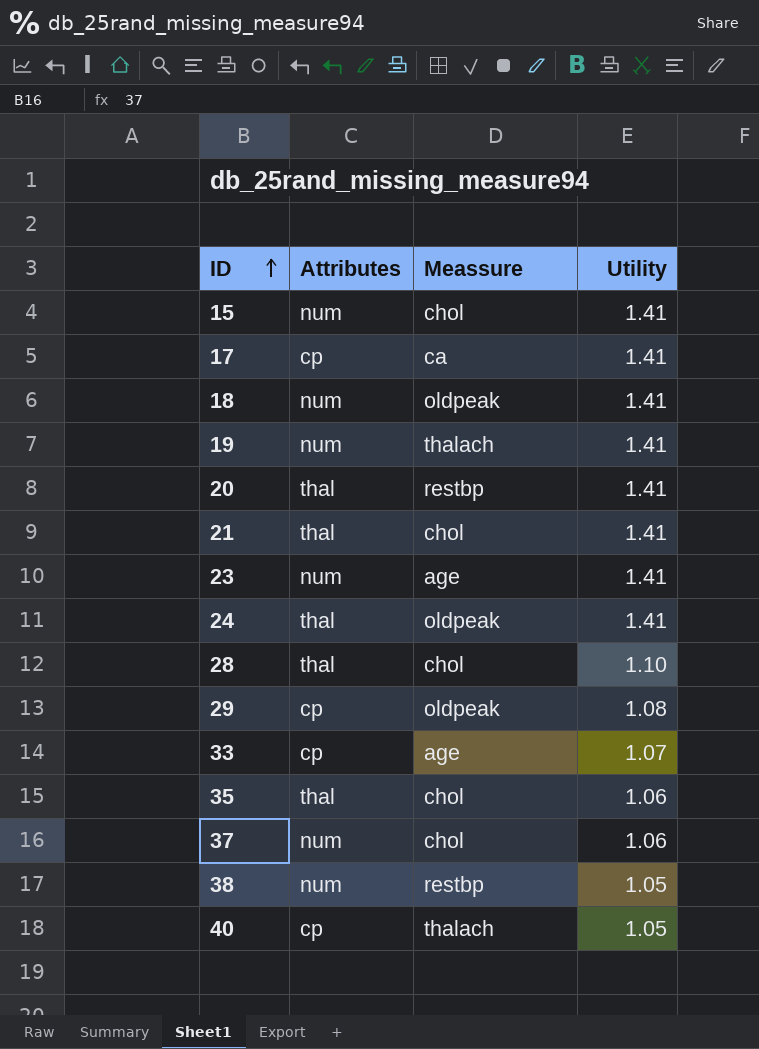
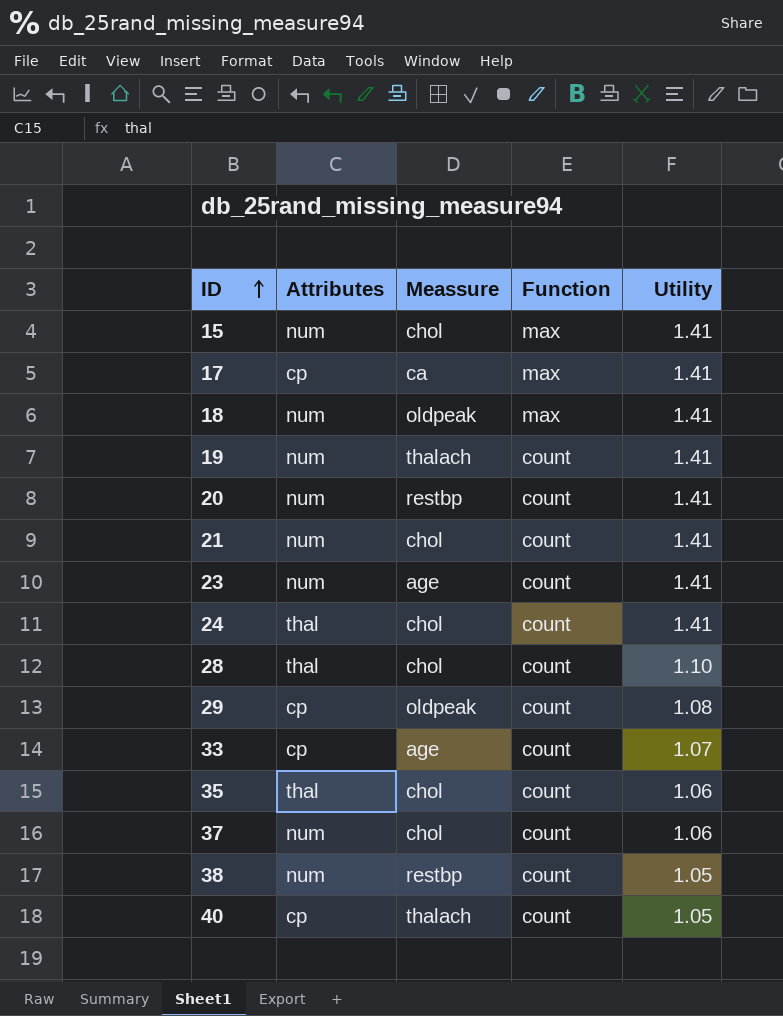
column Function | position: none -> 4
20 | Attributes: thal -> num
21 | Attributes: thal -> num
24 | Meassure: oldpeak -> chol

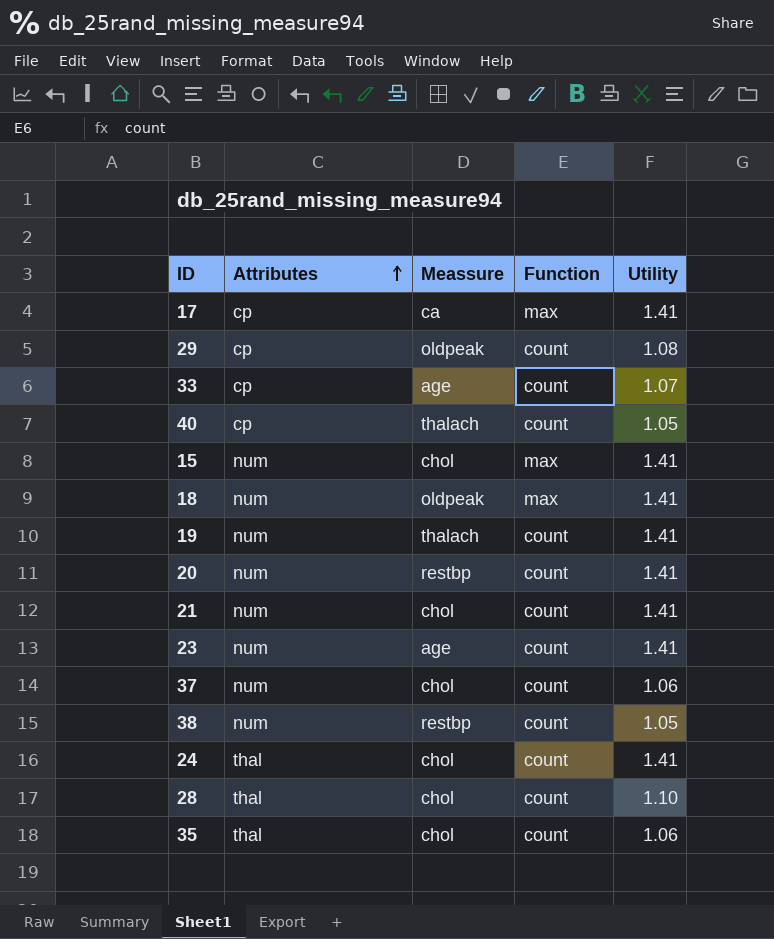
row order: ID ascending -> Attributes ascending

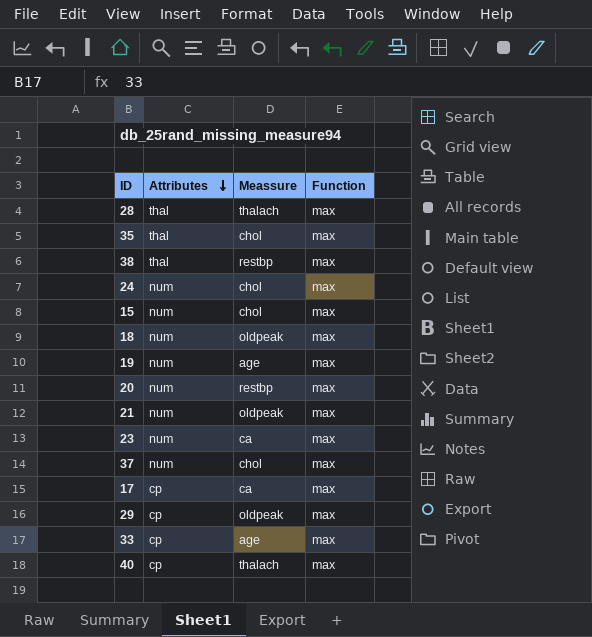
row order: Attributes ascending -> Attributes descending
column Utility | position: 5 -> none
28 | Meassure: chol -> thalach
28 | Function: count -> max
35 | Function: count -> max
38 | Attributes: num -> thal
38 | Function: count -> max
24 | Attributes: thal -> num
24 | Function: count -> max
19 | Meassure: thalach -> age
19 | Function: count -> max
20 | Function: count -> max
21 | Meassure: chol -> oldpeak
21 | Function: count -> max
23 | Meassure: age -> ca
23 | Function: count -> max
37 | Function: count -> max
29 | Function: count -> max
33 | Function: count -> max
40 | Function: count -> max

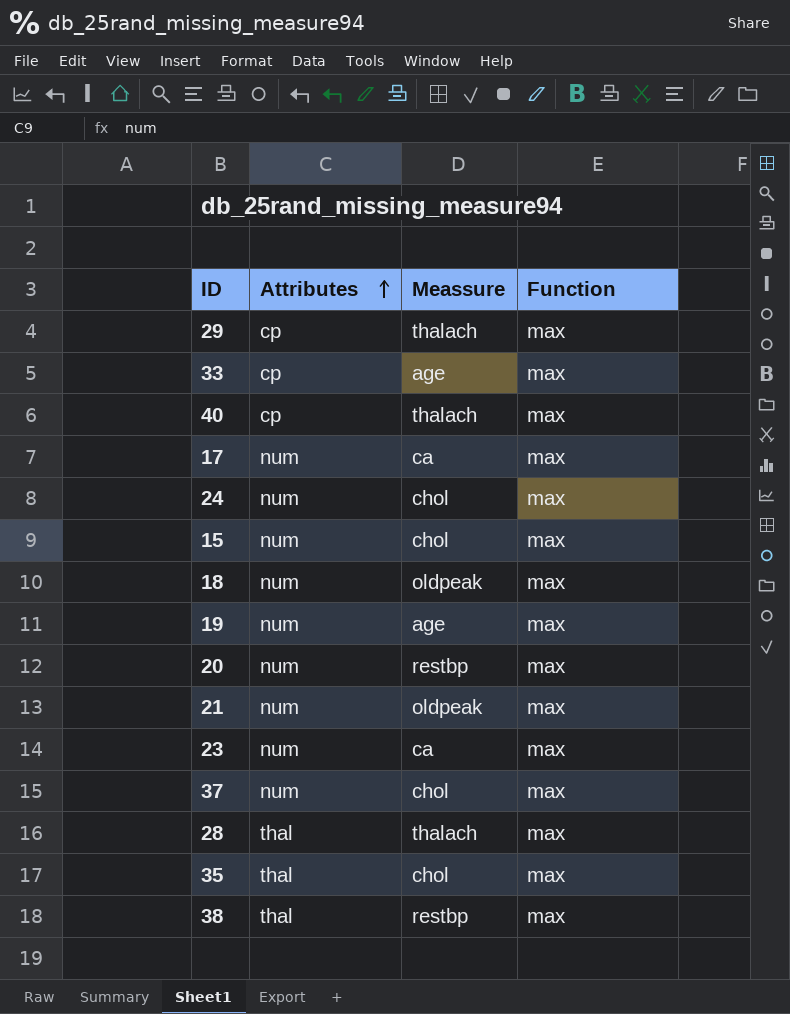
row order: Attributes descending -> Attributes ascending
29 | Meassure: oldpeak -> thalach
17 | Attributes: cp -> num

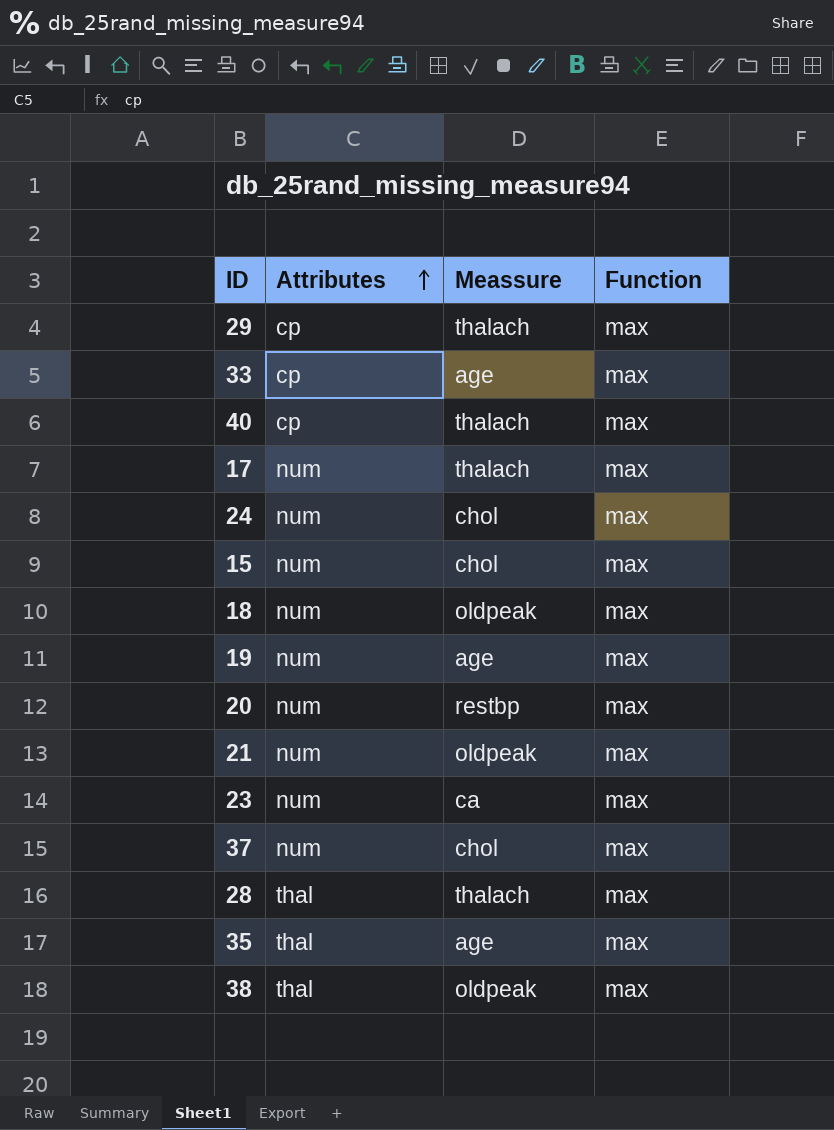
17 | Meassure: ca -> thalach
35 | Meassure: chol -> age
38 | Meassure: restbp -> oldpeak

